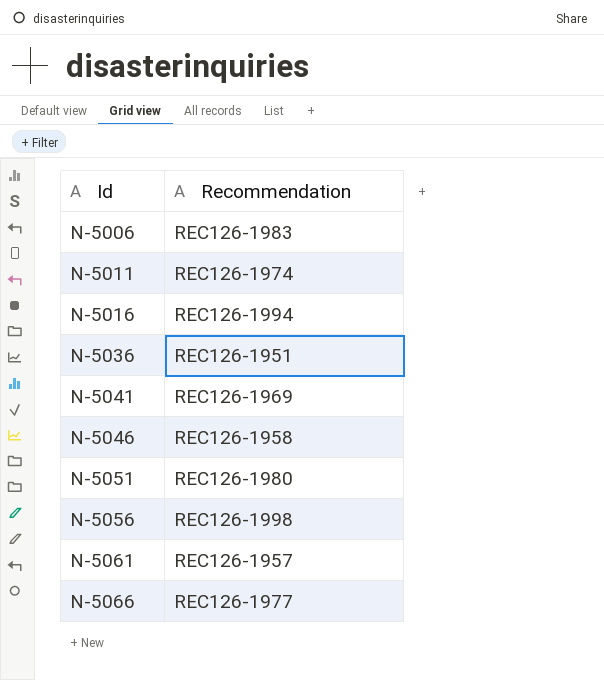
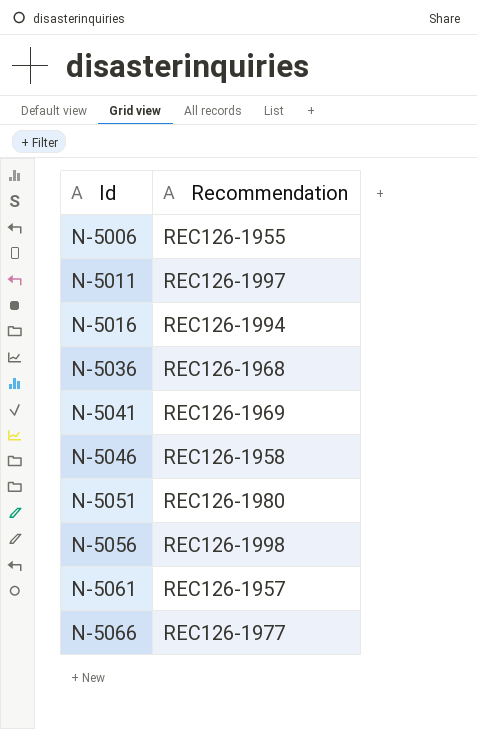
N-5006 | Recommendation: REC126-1983 -> REC126-1955
N-5011 | Recommendation: REC126-1974 -> REC126-1997
N-5036 | Recommendation: REC126-1951 -> REC126-1968

